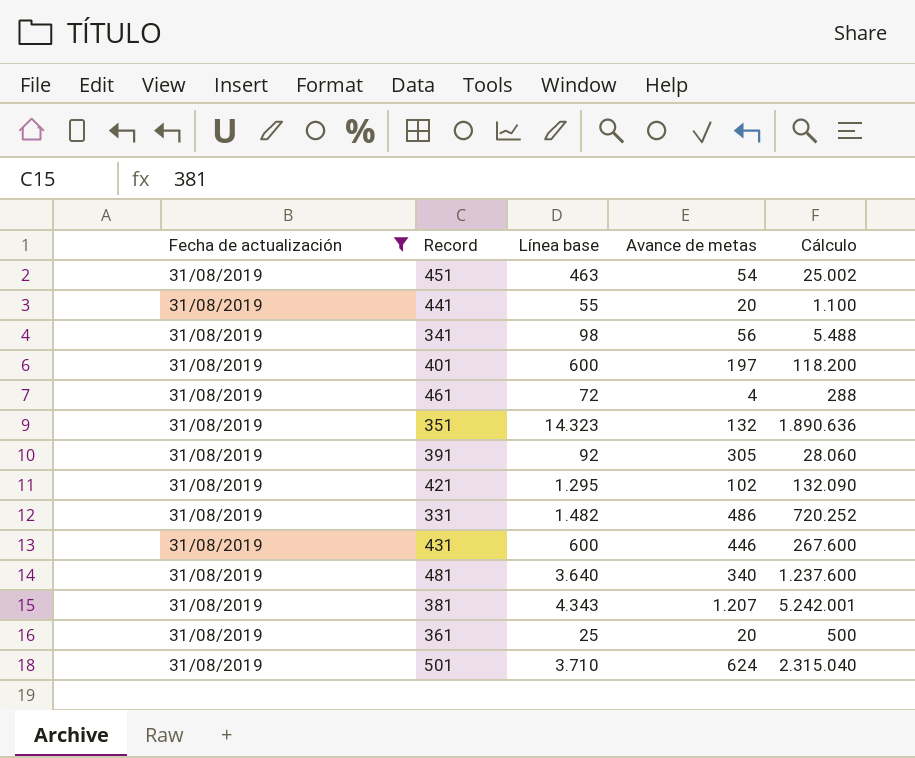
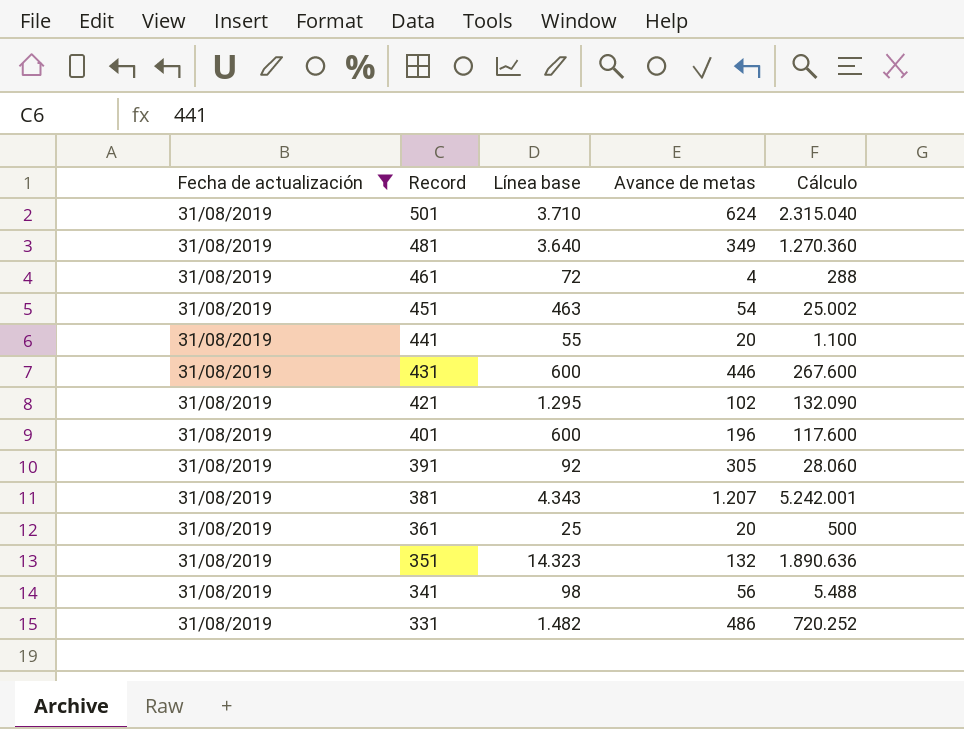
row order: none -> Record descending
481 | Avance de metas: 340 -> 349
481 | Cálculo: 1.237.600 -> 1.270.360
401 | Avance de metas: 197 -> 196
401 | Cálculo: 118.200 -> 117.600

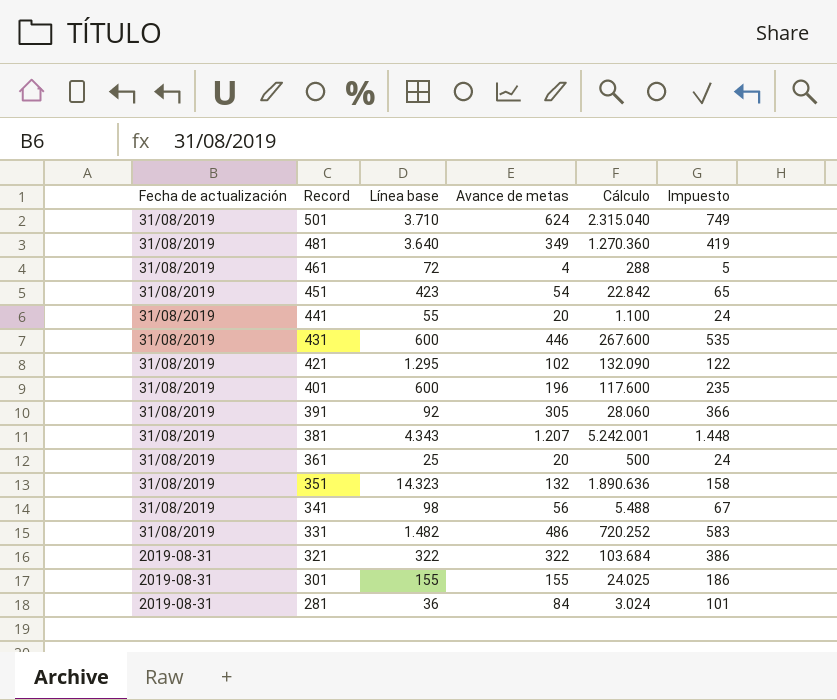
filter: Fecha de actualización = 31/08/2019 -> none
column Impuesto | formula: none -> [Avance de metas] * 1,2
451 | Línea base: 463 -> 423
451 | Cálculo: 25.002 -> 22.842

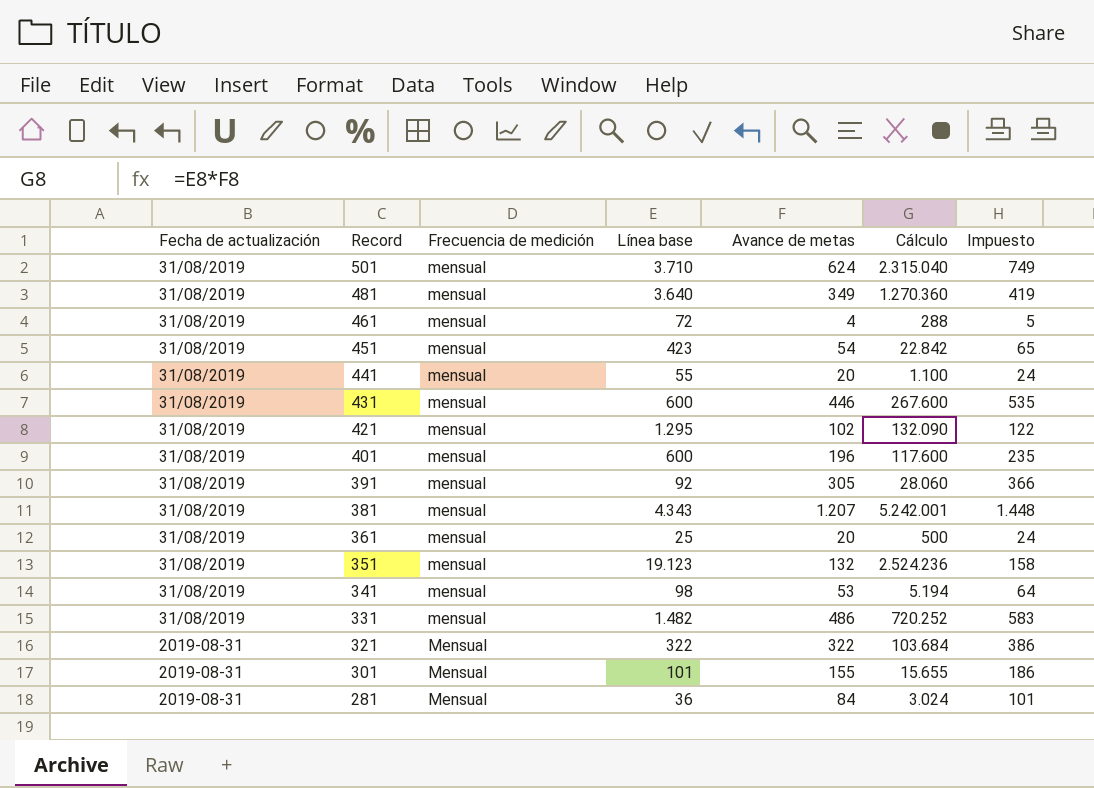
column Frecuencia de medición | position: none -> 3
351 | Línea base: 14.323 -> 19.123
351 | Cálculo: 1.890.636 -> 2.524.236
341 | Avance de metas: 56 -> 53
341 | Cálculo: 5.488 -> 5.194
341 | Impuesto: 67 -> 64
301 | Línea base: 155 -> 101
301 | Cálculo: 24.025 -> 15.655

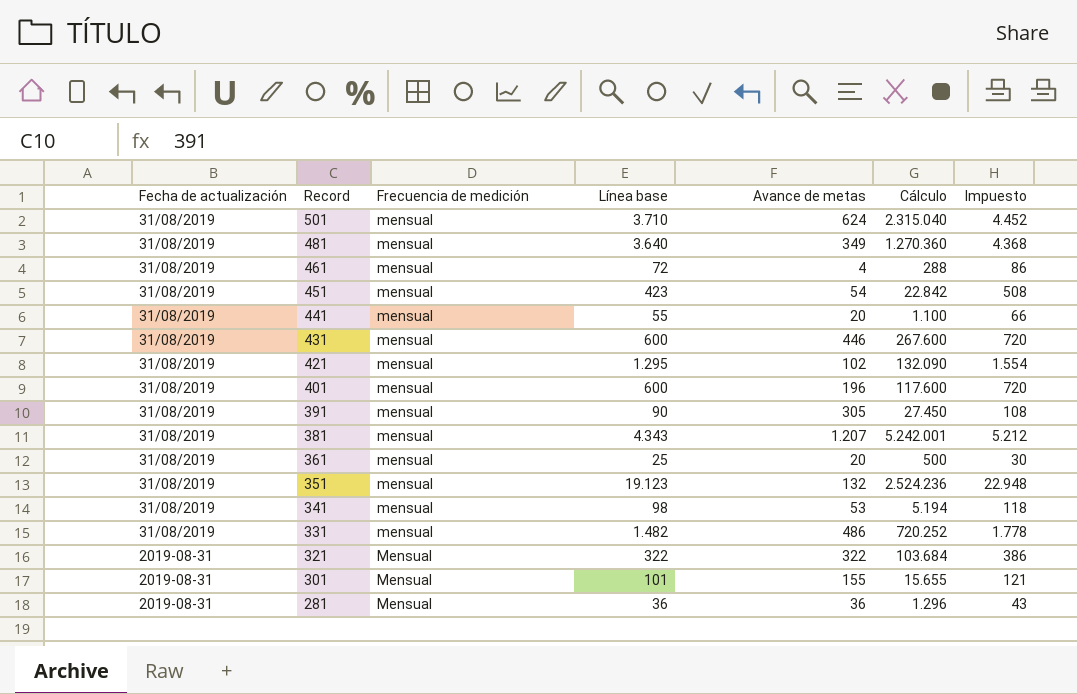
column Impuesto | formula: [Avance de metas] * 1,2 -> [Línea base] * 1,2
391 | Línea base: 92 -> 90
391 | Cálculo: 28.060 -> 27.450
281 | Avance de metas: 84 -> 36
281 | Cálculo: 3.024 -> 1.296

